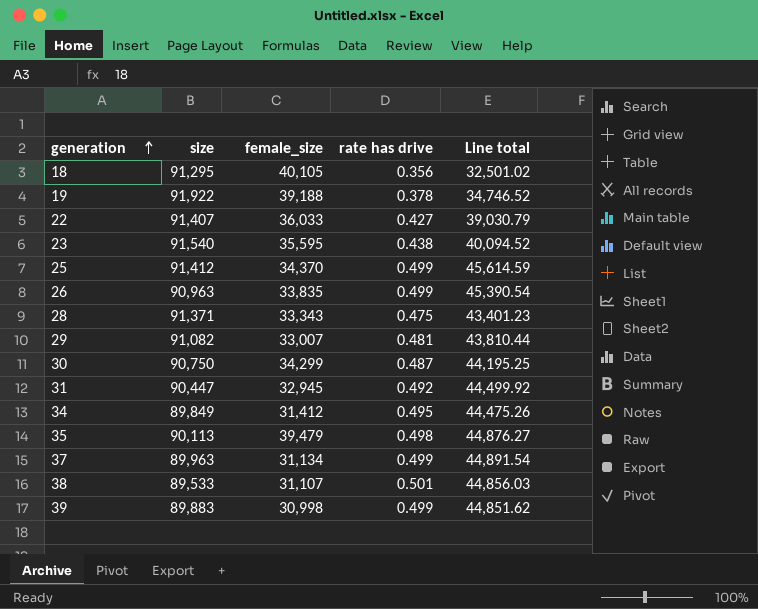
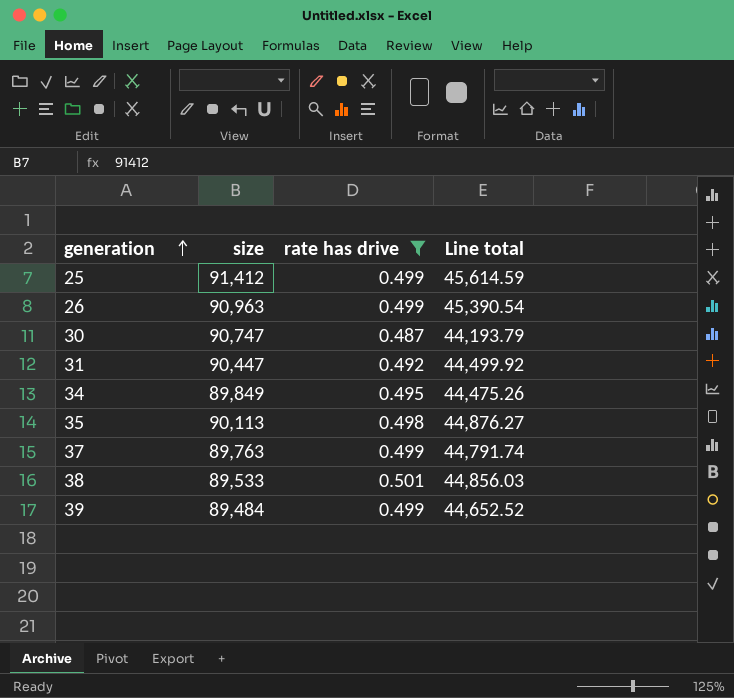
filter: none -> rate has drive >= 0.487
column female_size | position: 3 -> none
30 | size: 90,750 -> 90,747
30 | Line total: 44,195.25 -> 44,193.79
37 | size: 89,963 -> 89,763
37 | Line total: 44,891.54 -> 44,791.74
39 | size: 89,883 -> 89,484
39 | Line total: 44,851.62 -> 44,652.52

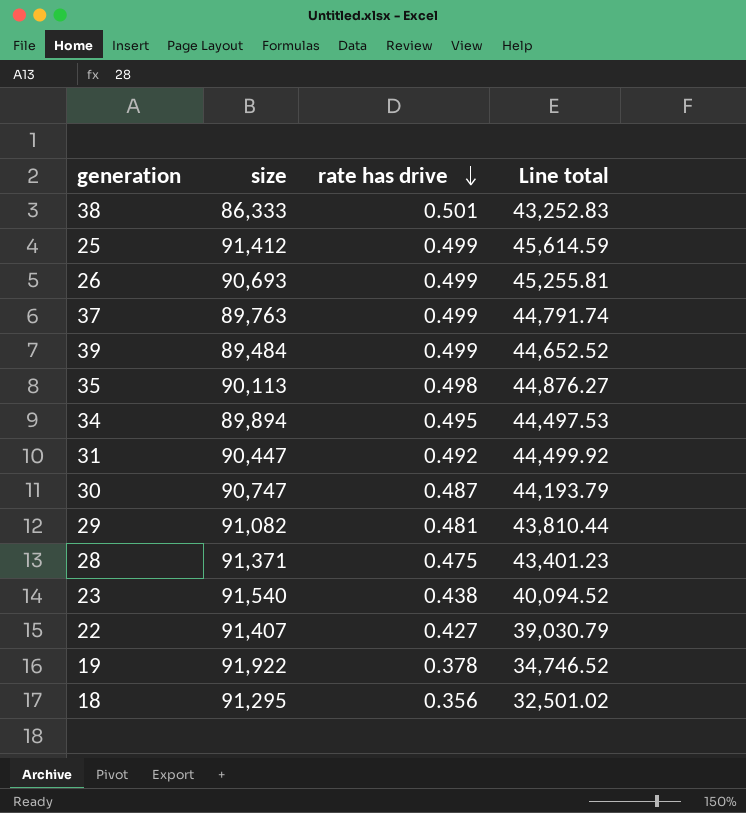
filter: rate has drive >= 0.487 -> none
row order: generation ascending -> rate has drive descending
38 | size: 89,533 -> 86,333
38 | Line total: 44,856.03 -> 43,252.83
26 | size: 90,963 -> 90,693
26 | Line total: 45,390.54 -> 45,255.81
34 | size: 89,849 -> 89,894
34 | Line total: 44,475.26 -> 44,497.53

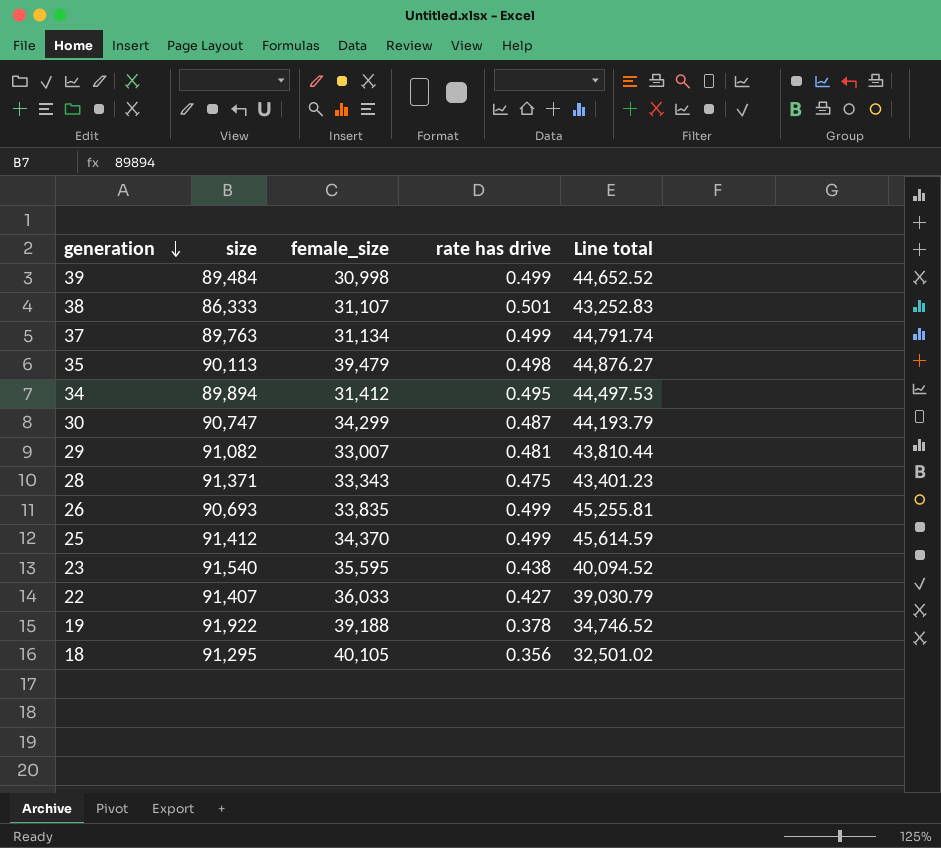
row order: rate has drive descending -> generation descending
column female_size | position: none -> 3
row 31: 90,447 | 0.492 | 44,499.92 -> none

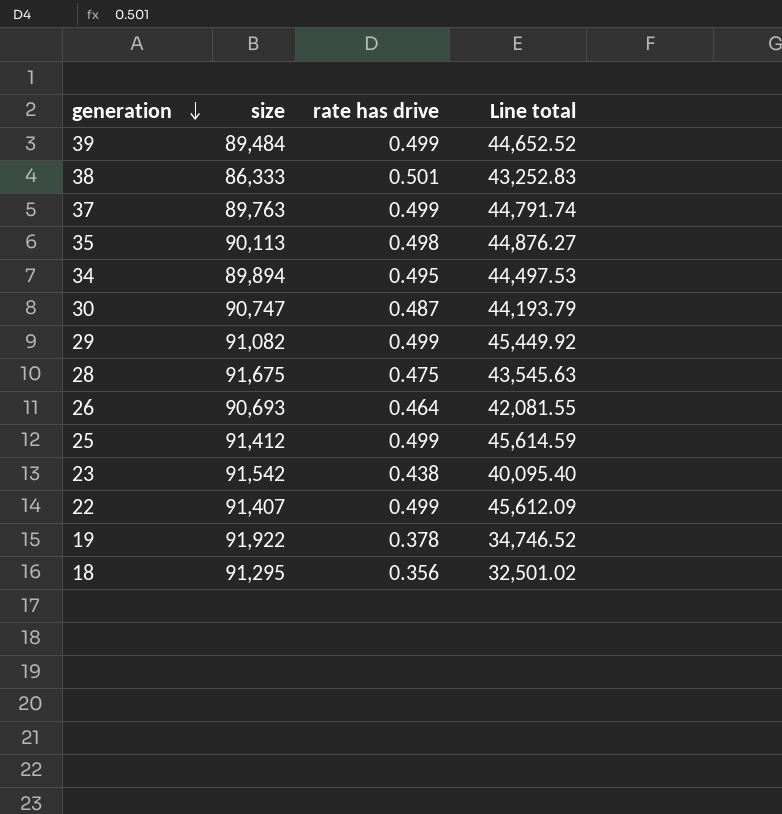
column female_size | position: 3 -> none
29 | rate has drive: 0.481 -> 0.499
29 | Line total: 43,810.44 -> 45,449.92
28 | size: 91,371 -> 91,675
28 | Line total: 43,401.23 -> 43,545.63
26 | rate has drive: 0.499 -> 0.464
26 | Line total: 45,255.81 -> 42,081.55
23 | size: 91,540 -> 91,542
23 | Line total: 40,094.52 -> 40,095.40
22 | rate has drive: 0.427 -> 0.499
22 | Line total: 39,030.79 -> 45,612.09

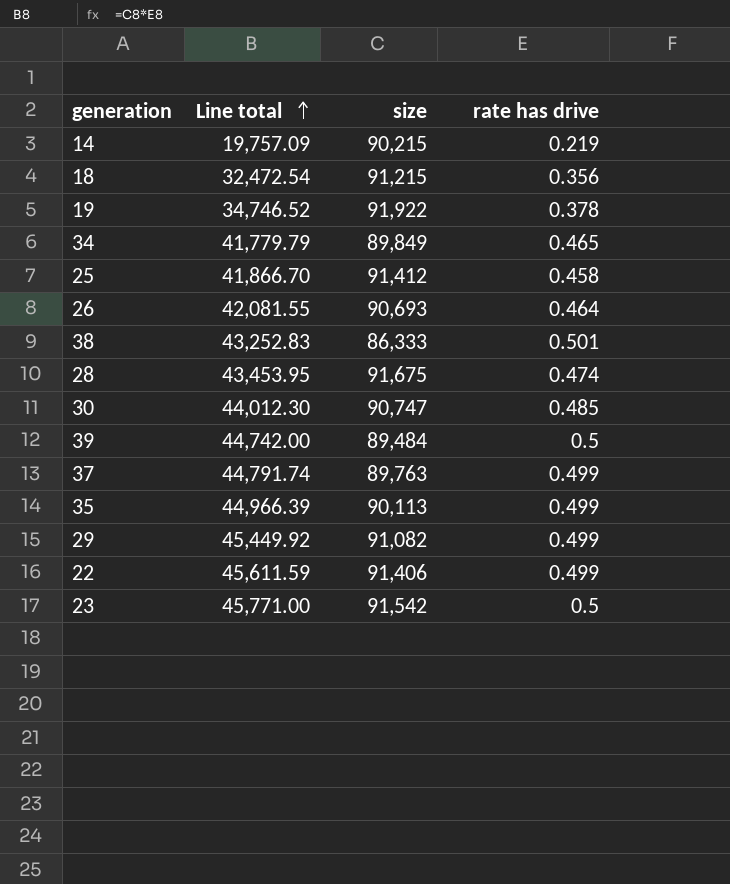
row order: generation descending -> Line total ascending
column Line total | position: 4 -> 2
row 14: none -> 19,757.09 | 90,215 | 0.219
18 | Line total: 32,501.02 -> 32,472.54
18 | size: 91,295 -> 91,215
34 | Line total: 44,497.53 -> 41,779.79
34 | size: 89,894 -> 89,849
34 | rate has drive: 0.495 -> 0.465
25 | Line total: 45,614.59 -> 41,866.70
25 | rate has drive: 0.499 -> 0.458
28 | Line total: 43,545.63 -> 43,453.95
28 | rate has drive: 0.475 -> 0.474
30 | Line total: 44,193.79 -> 44,012.30
30 | rate has drive: 0.487 -> 0.485
39 | Line total: 44,652.52 -> 44,742.00
39 | rate has drive: 0.499 -> 0.5
35 | Line total: 44,876.27 -> 44,966.39
35 | rate has drive: 0.498 -> 0.499
22 | Line total: 45,612.09 -> 45,611.59
22 | size: 91,407 -> 91,406
23 | Line total: 40,095.40 -> 45,771.00
23 | rate has drive: 0.438 -> 0.5

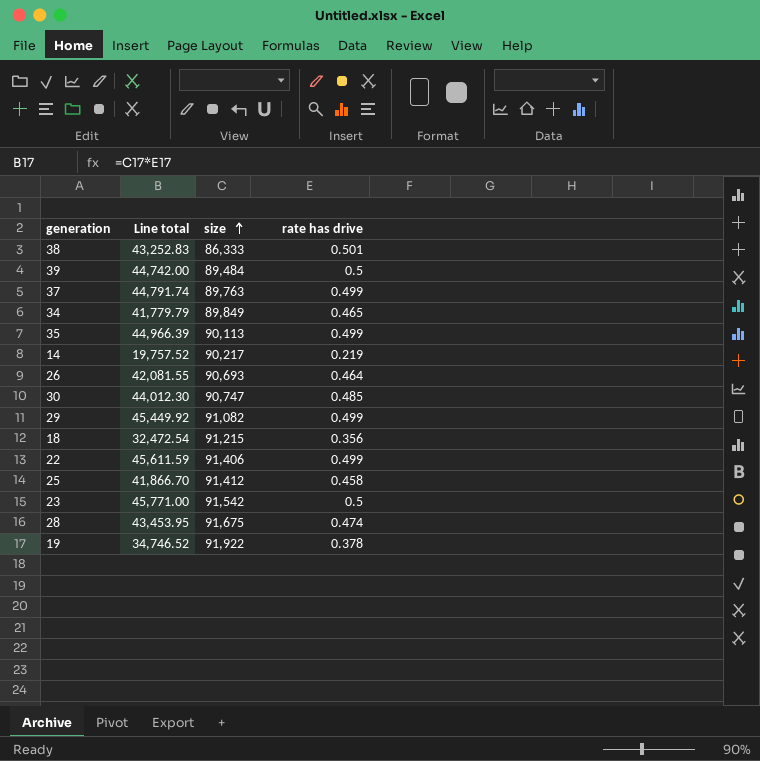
row order: Line total ascending -> size ascending
14 | Line total: 19,757.09 -> 19,757.52
14 | size: 90,215 -> 90,217

